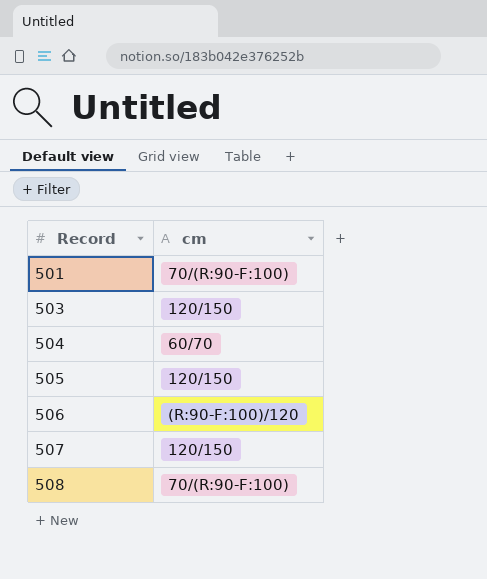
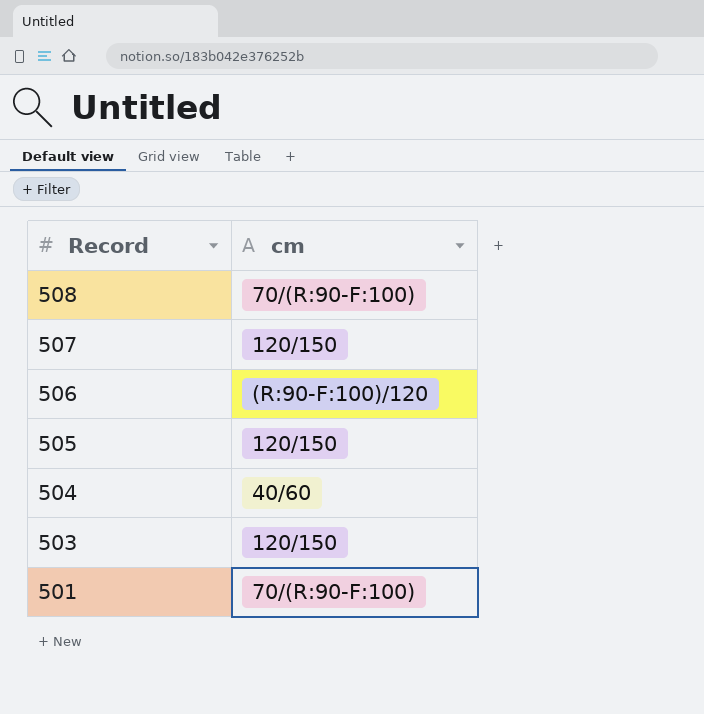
row order: Record ascending -> Record descending
504 | cm: 60/70 -> 40/60

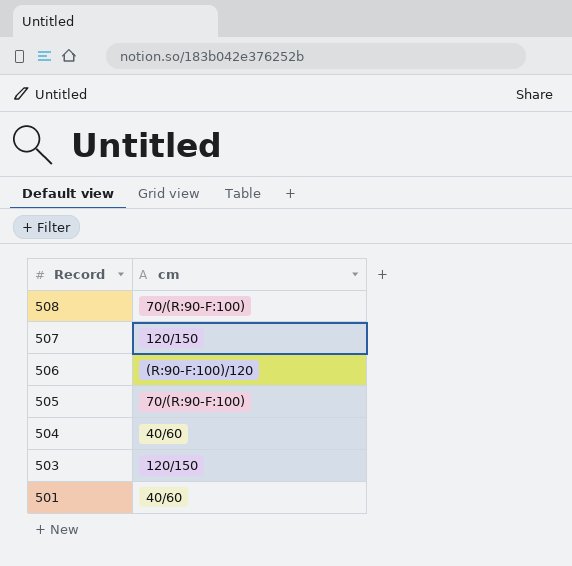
505 | cm: 120/150 -> 70/(R:90-F:100)
501 | cm: 70/(R:90-F:100) -> 40/60

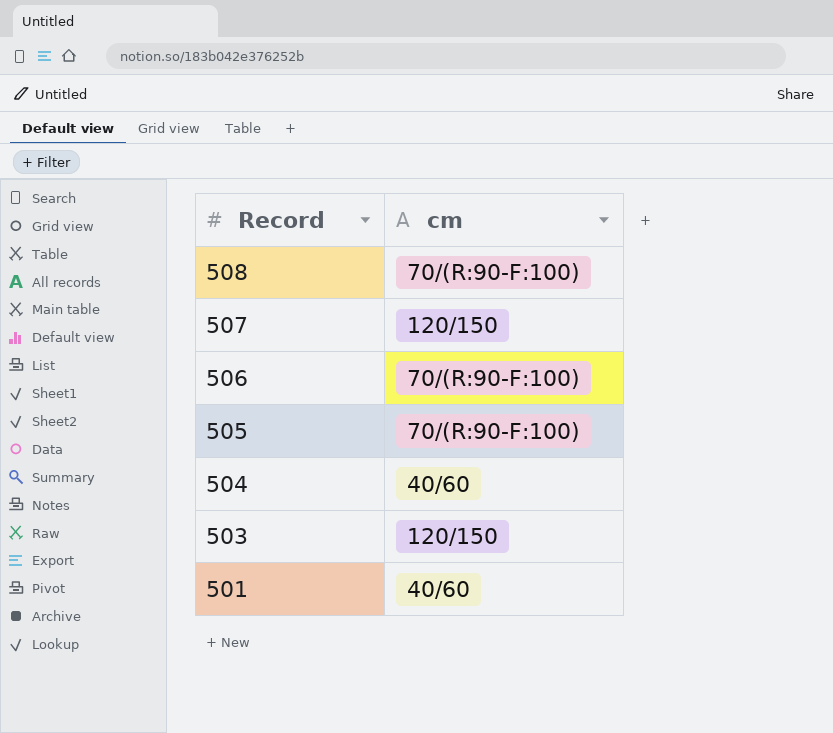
506 | cm: (R:90-F:100)/120 -> 70/(R:90-F:100)

